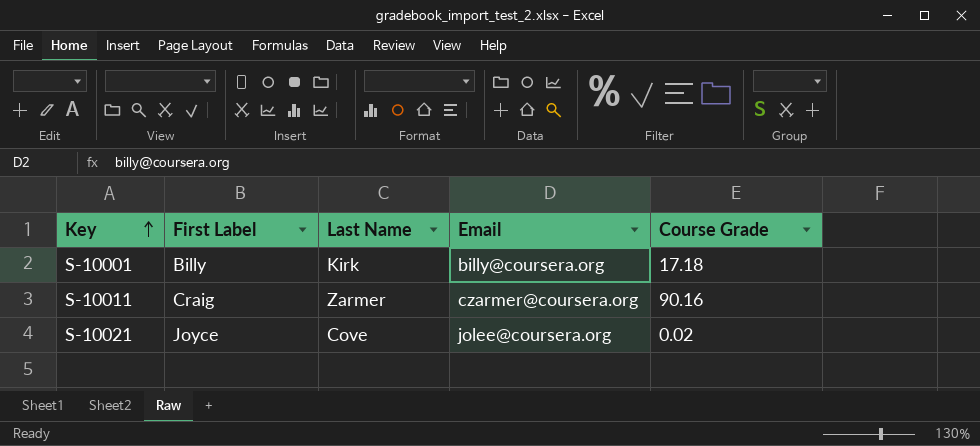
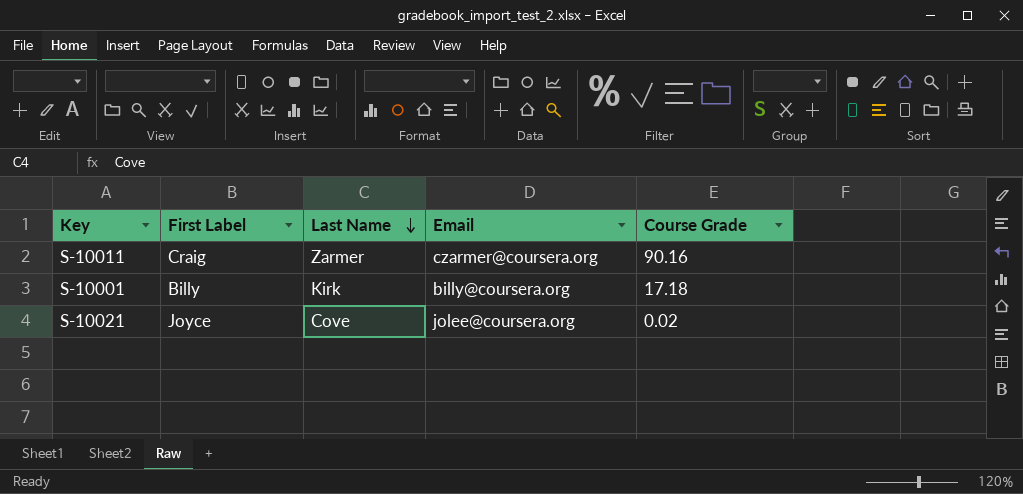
row order: Key ascending -> Last Name descending

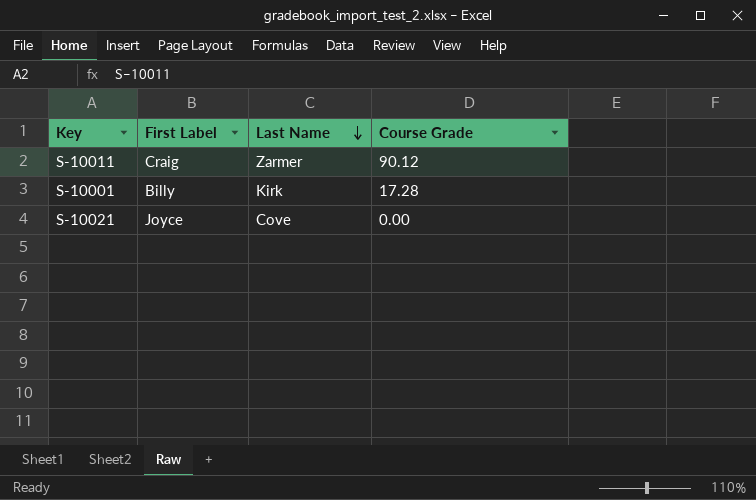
column Email | position: 4 -> none
S-10011 | Course Grade: 90.16 -> 90.12
S-10001 | Course Grade: 17.18 -> 17.28
S-10021 | Course Grade: 0.02 -> 0.00

